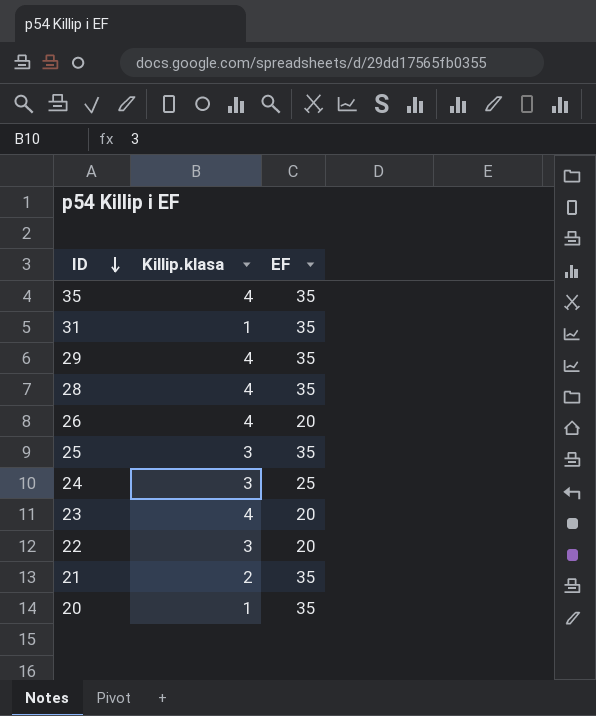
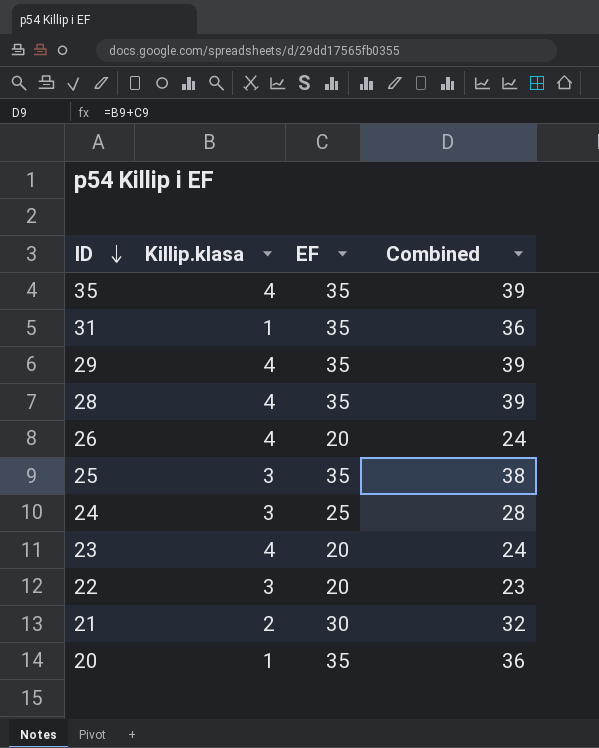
column Combined | formula: none -> [Killip.klasa] + [EF]
21 | EF: 35 -> 30

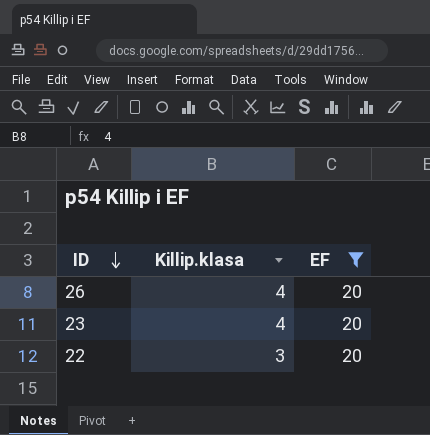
filter: none -> EF = 20
column Combined | formula: [Killip.klasa] + [EF] -> none

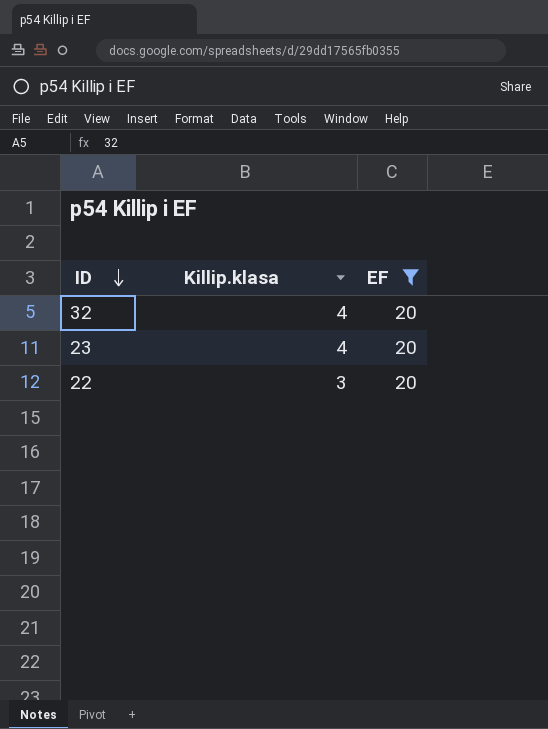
row 26: 4 | 20 -> none
row 32: none -> 4 | 20

